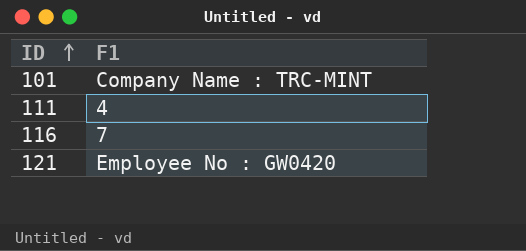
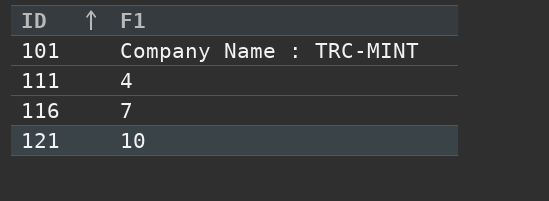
121 | F1: Employee No : GW0420 -> 10

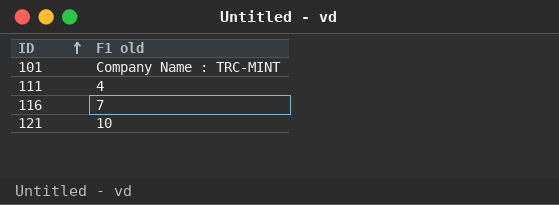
column name: F1 -> F1 old

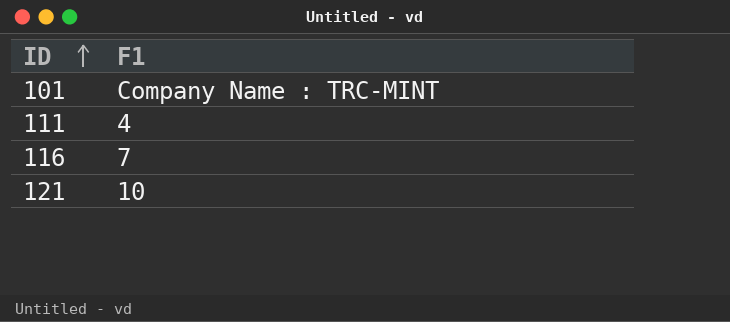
column name: F1 old -> F1

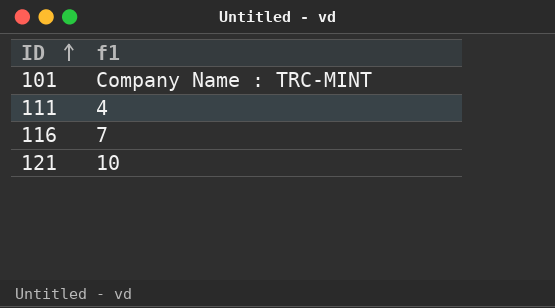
column name: F1 -> f1

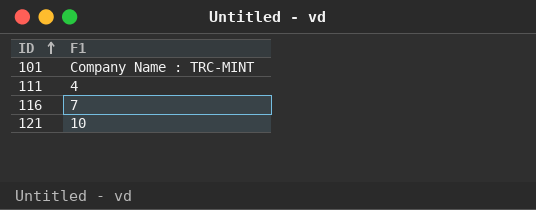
column name: f1 -> F1

